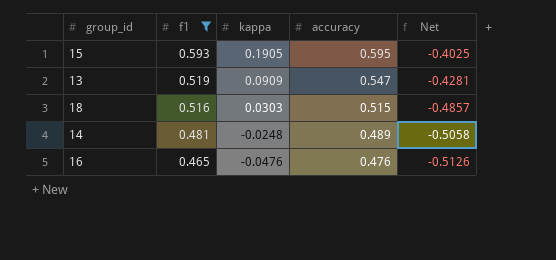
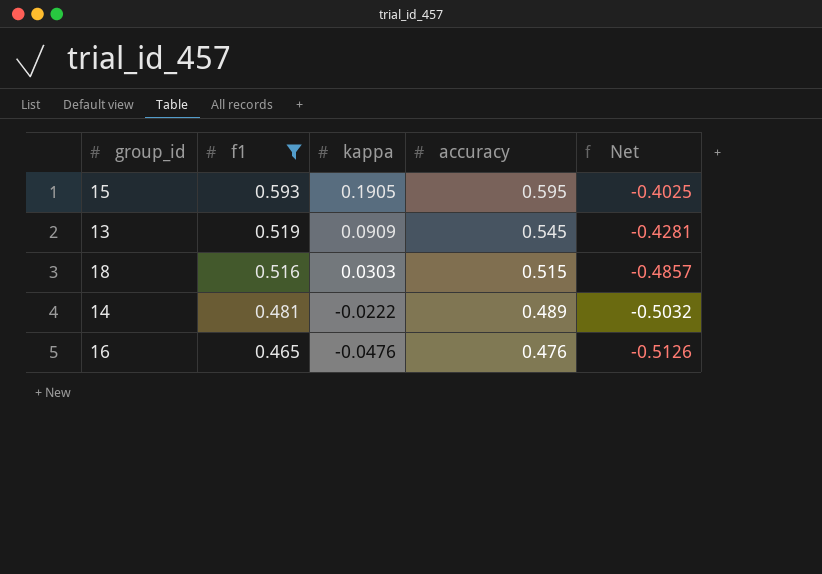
13 | accuracy: 0.547 -> 0.545
14 | kappa: -0.0248 -> -0.0222
14 | Net: -0.5058 -> -0.5032

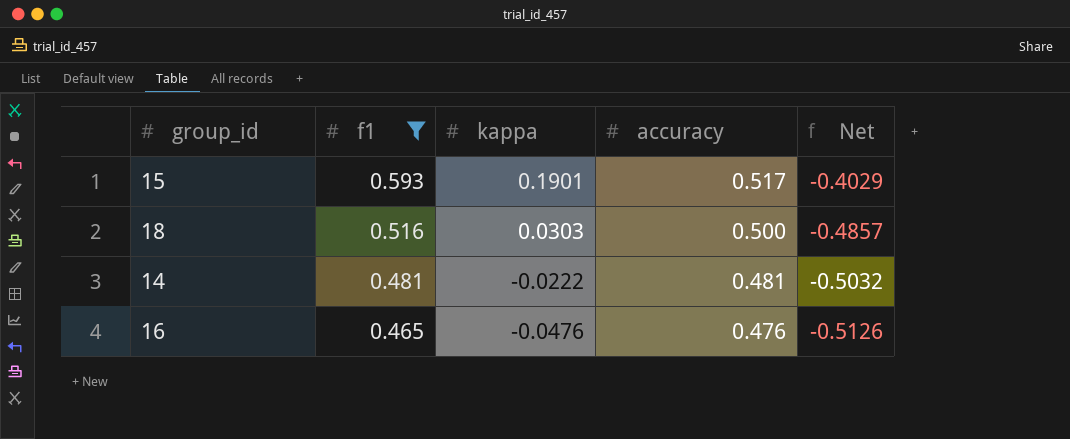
row 13: 0.519 | 0.0909 | 0.545 | -0.4281 -> none
15 | kappa: 0.1905 -> 0.1901
15 | accuracy: 0.595 -> 0.517
15 | Net: -0.4025 -> -0.4029
18 | accuracy: 0.515 -> 0.500
14 | accuracy: 0.489 -> 0.481

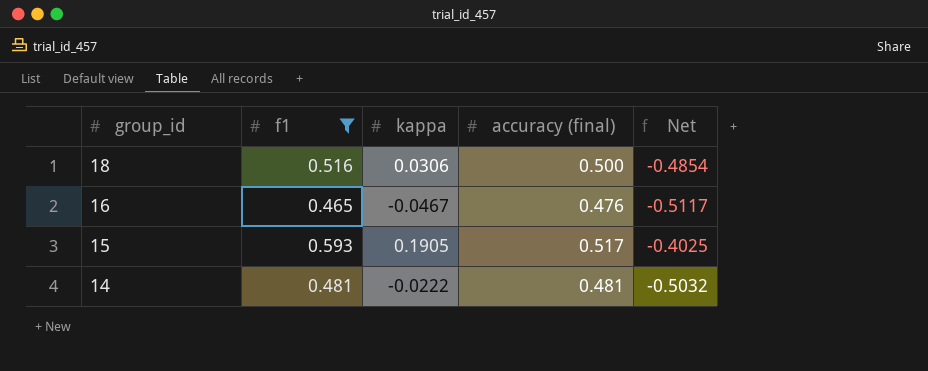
row order: f1 descending -> group_id descending
column name: accuracy -> accuracy (final)
18 | kappa: 0.0303 -> 0.0306
18 | Net: -0.4857 -> -0.4854
16 | kappa: -0.0476 -> -0.0467
16 | Net: -0.5126 -> -0.5117
15 | kappa: 0.1901 -> 0.1905
15 | Net: -0.4029 -> -0.4025

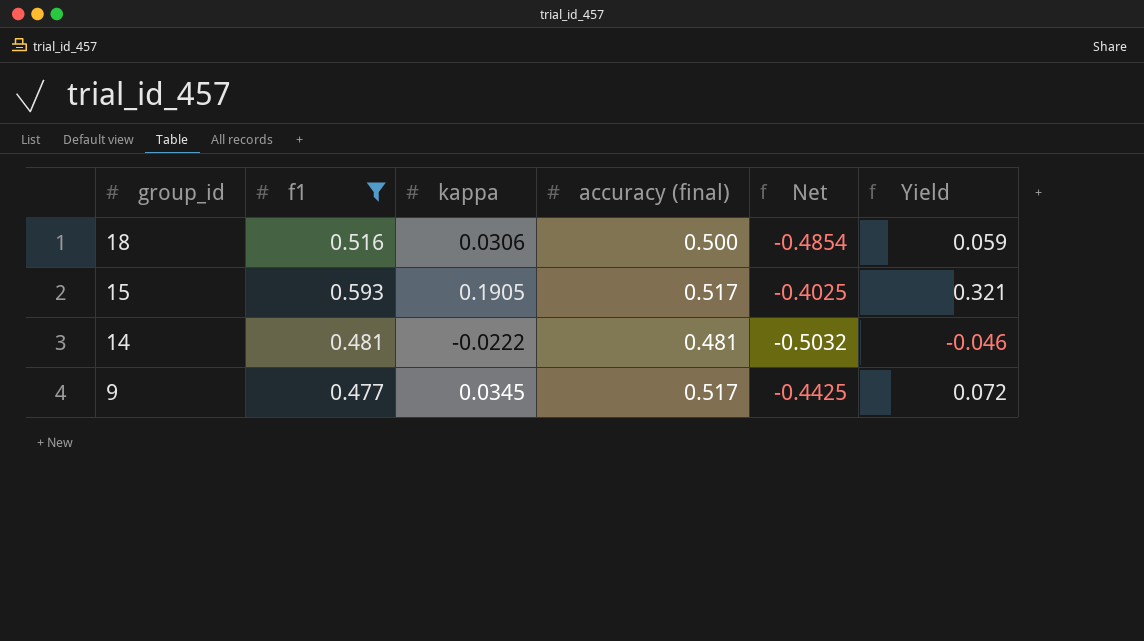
column Yield | formula: none -> [kappa] / [f1]
row 16: 0.465 | -0.0467 | 0.476 | -0.5117 -> none
row 9: none -> 0.477 | 0.0345 | 0.517 | -0.4425 | 0.072

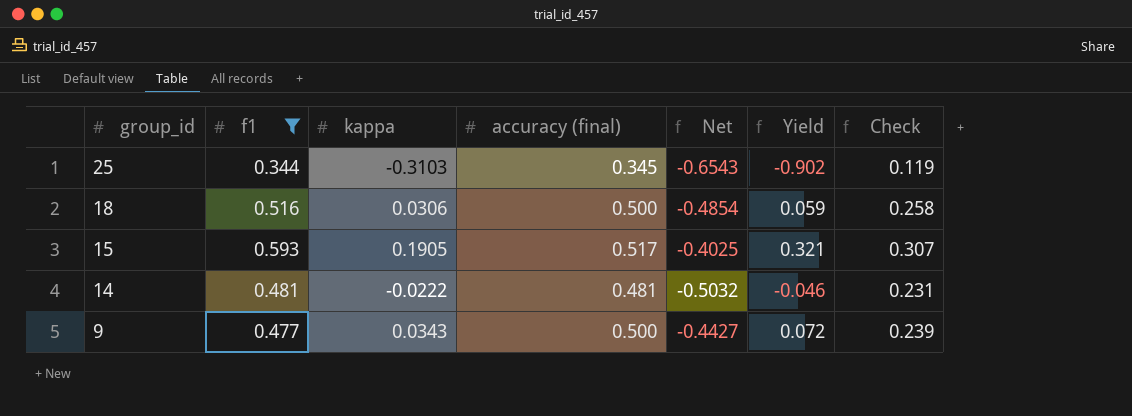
column Check | formula: none -> [f1] * [accuracy (final)]
row 25: none -> 0.344 | -0.3103 | 0.345 | -0.6543 | -0.902 | 0.119
9 | kappa: 0.0345 -> 0.0343
9 | accuracy (final): 0.517 -> 0.500
9 | Net: -0.4425 -> -0.4427

